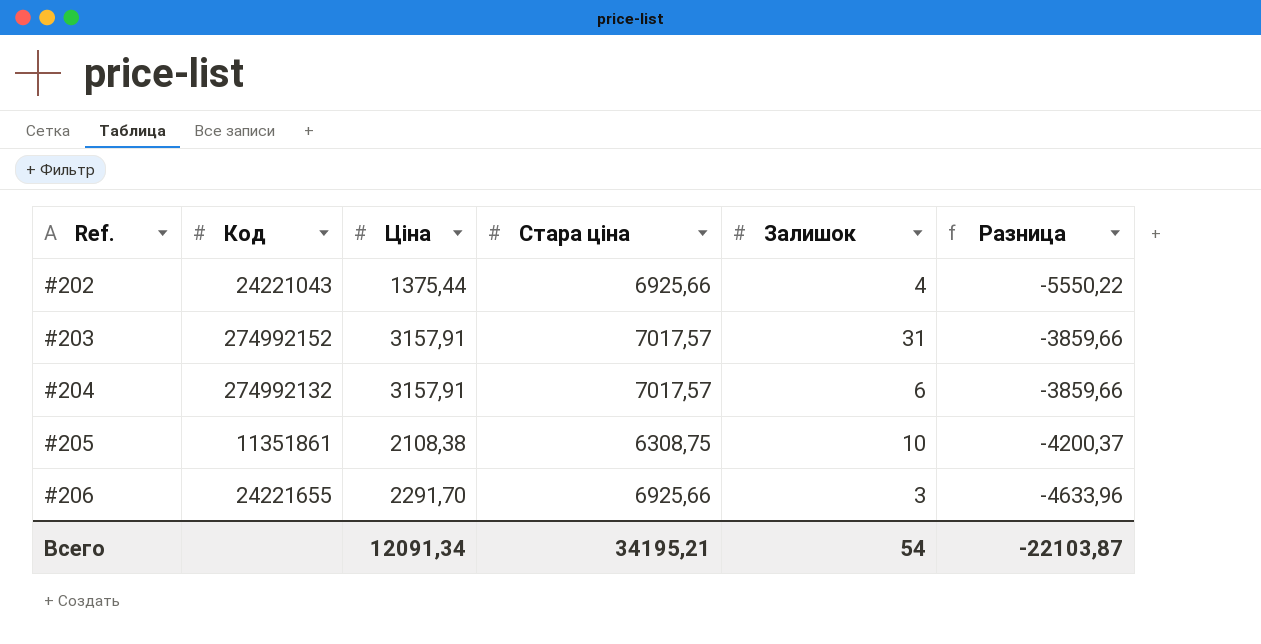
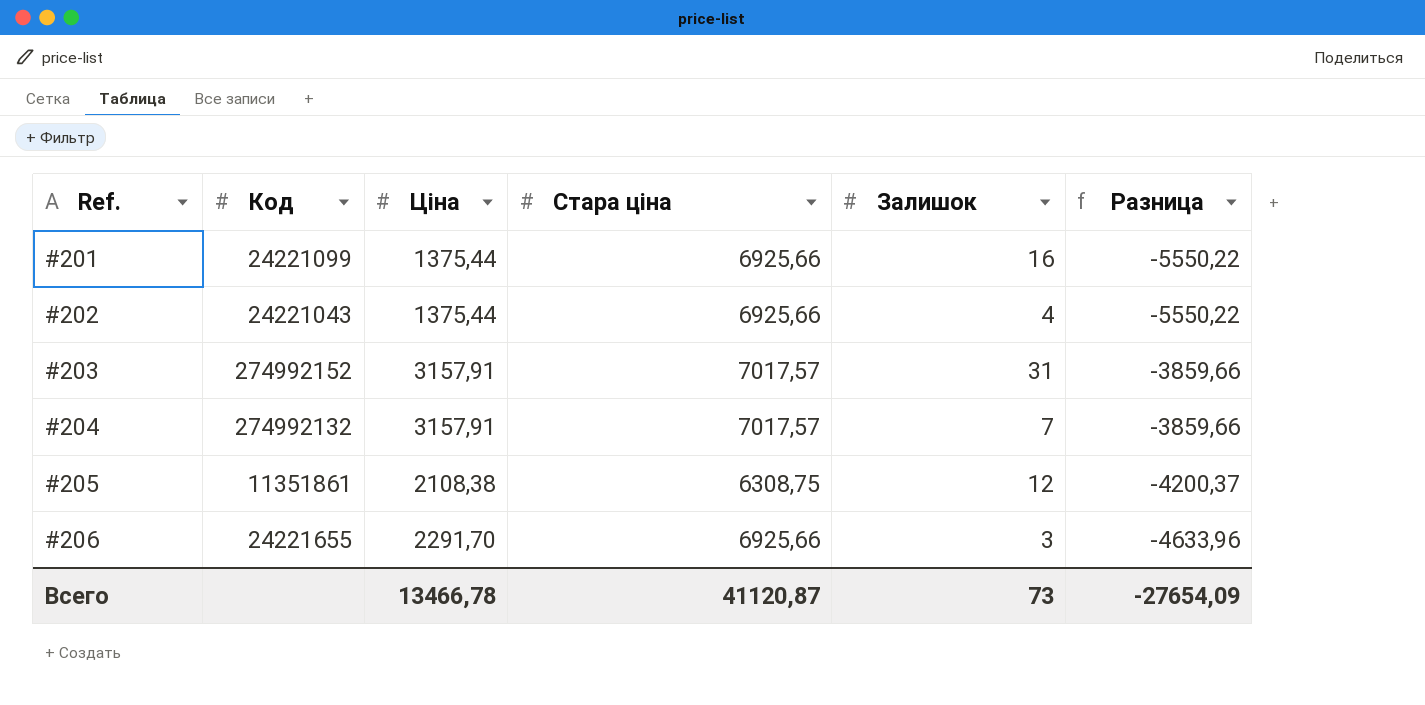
row #201: none -> 24221099 | 1375,44 | 6925,66 | 16 | -5550,22
#204 | Залишок: 6 -> 7
#205 | Залишок: 10 -> 12
Всего | Ціна: 12091,34 -> 13466,78
Всего | Стара ціна: 34195,21 -> 41120,87
Всего | Залишок: 54 -> 73
Всего | Разница: -22103,87 -> -27654,09

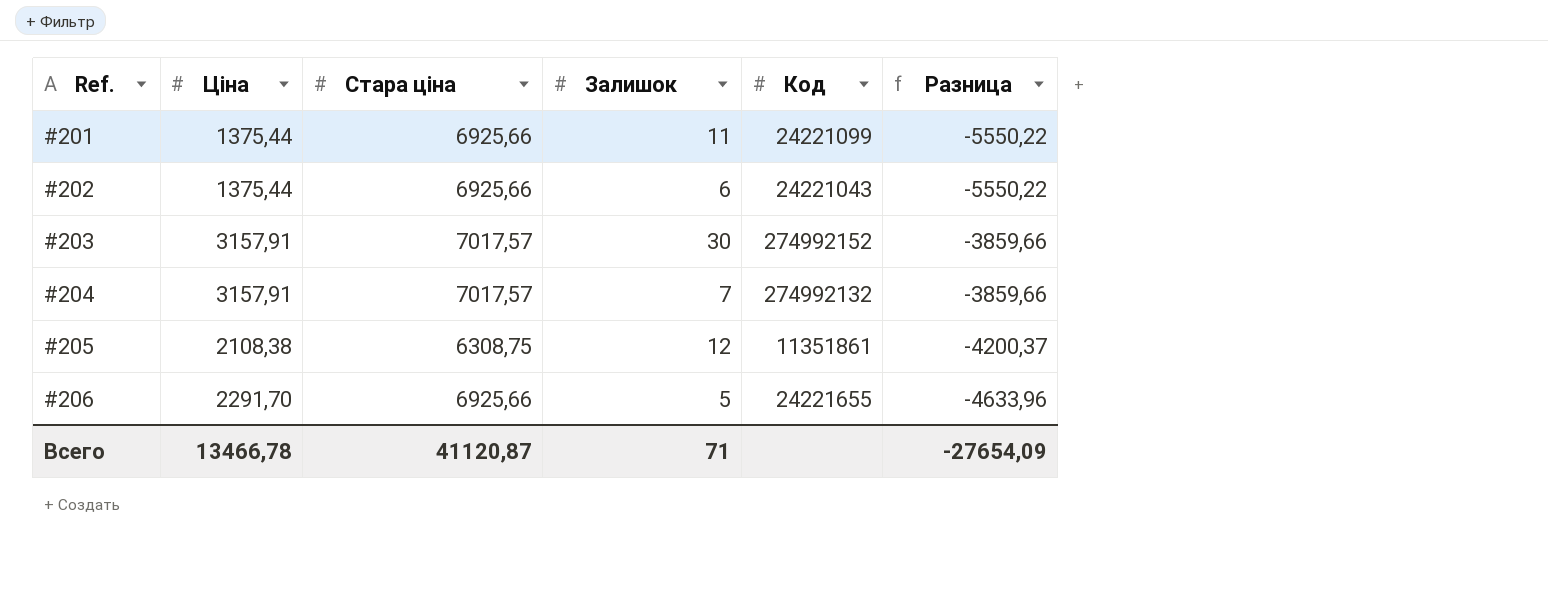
column Код | position: 2 -> 5
#201 | Залишок: 16 -> 11
#202 | Залишок: 4 -> 6
#203 | Залишок: 31 -> 30
#206 | Залишок: 3 -> 5
Всего | Залишок: 73 -> 71

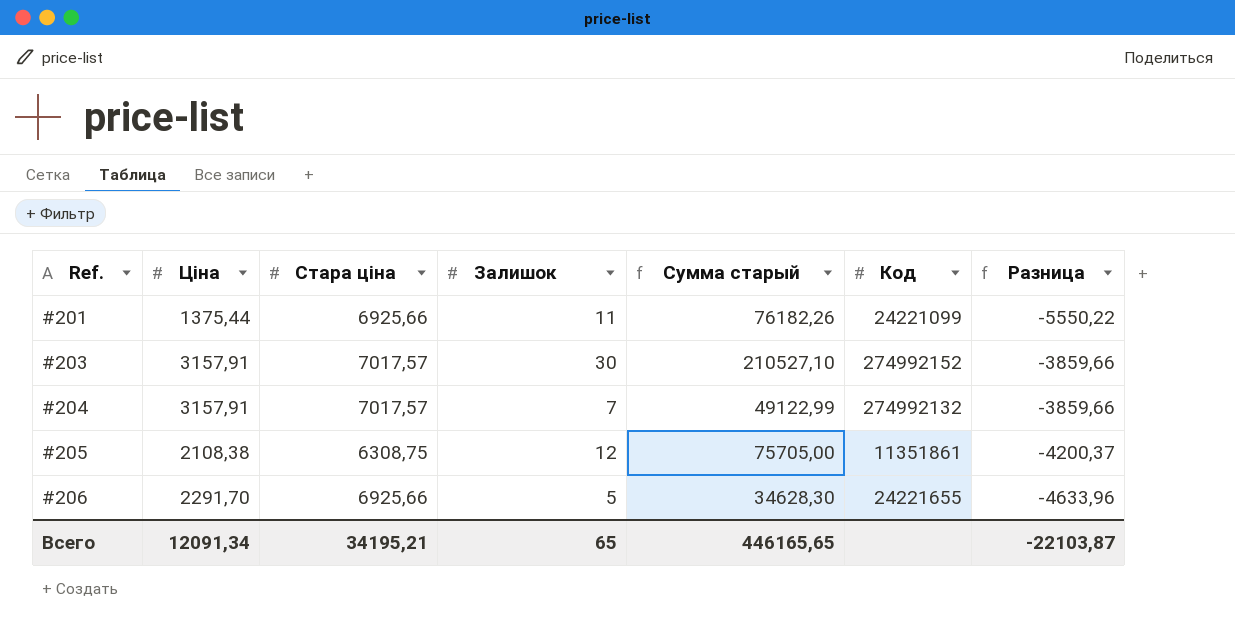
column Сумма старый | formula: none -> [Стара ціна] * [Залишок]
row #202: 1375,44 | 6925,66 | 6 | 24221043 | -5550,22 -> none
Всего | Ціна: 13466,78 -> 12091,34
Всего | Стара ціна: 41120,87 -> 34195,21
Всего | Залишок: 71 -> 65
Всего | Разница: -27654,09 -> -22103,87

